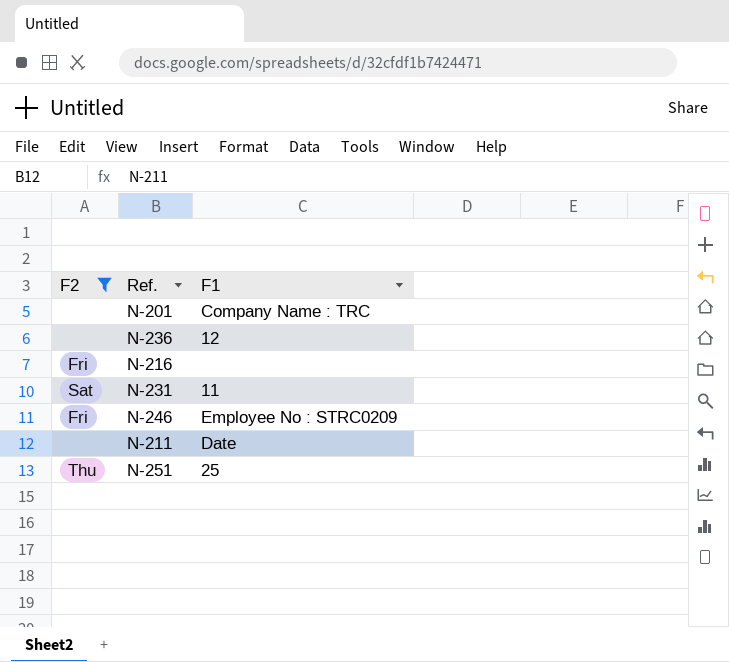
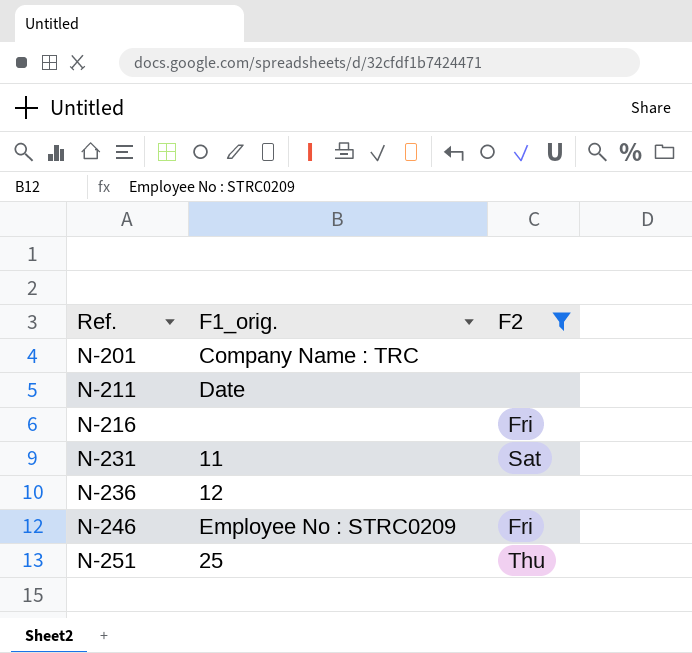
row order: none -> Ref. ascending
column name: F1 -> F1_orig.
column F2 | position: 1 -> 3

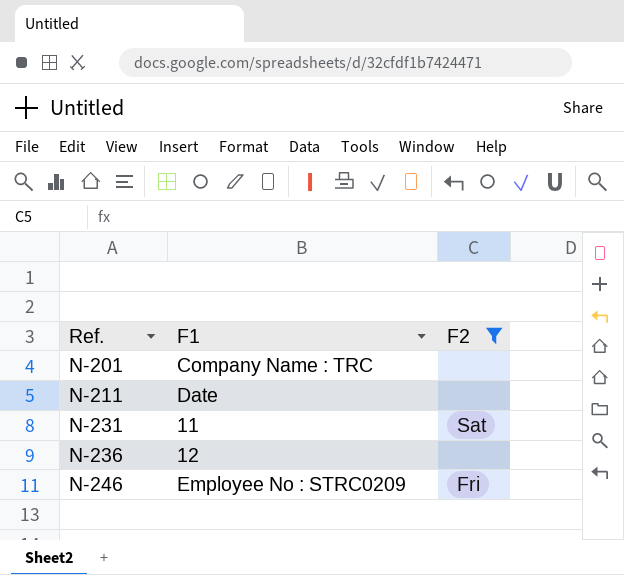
column name: F1_orig. -> F1
row N-216: none | Fri -> none
row N-251: 25 | Thu -> none

